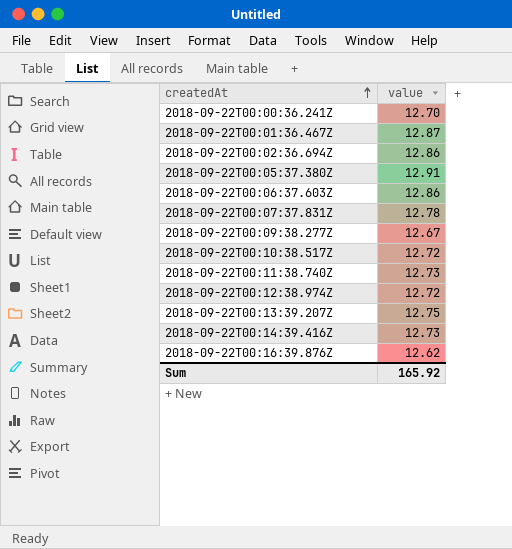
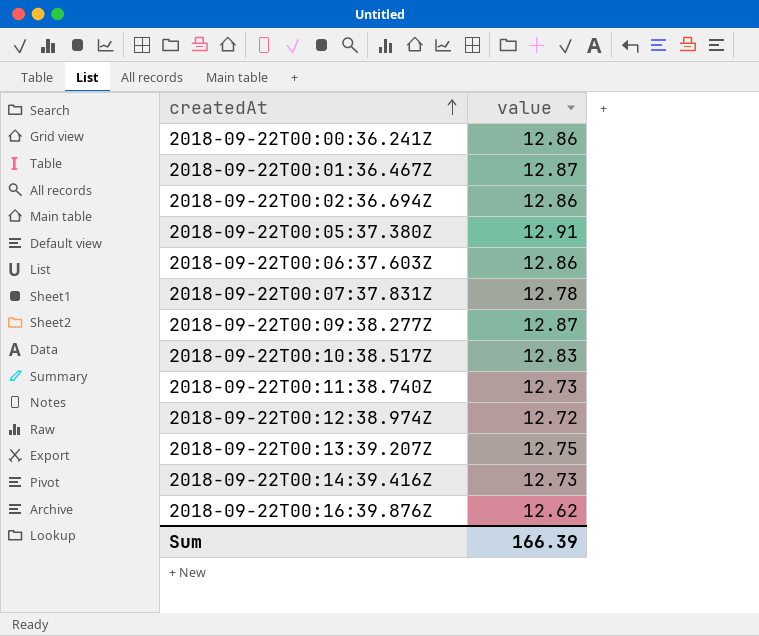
2018-09-22T00:00:36.241Z | value: 12.70 -> 12.86
2018-09-22T00:09:38.277Z | value: 12.67 -> 12.87
2018-09-22T00:10:38.517Z | value: 12.72 -> 12.83
Sum | value: 165.92 -> 166.39

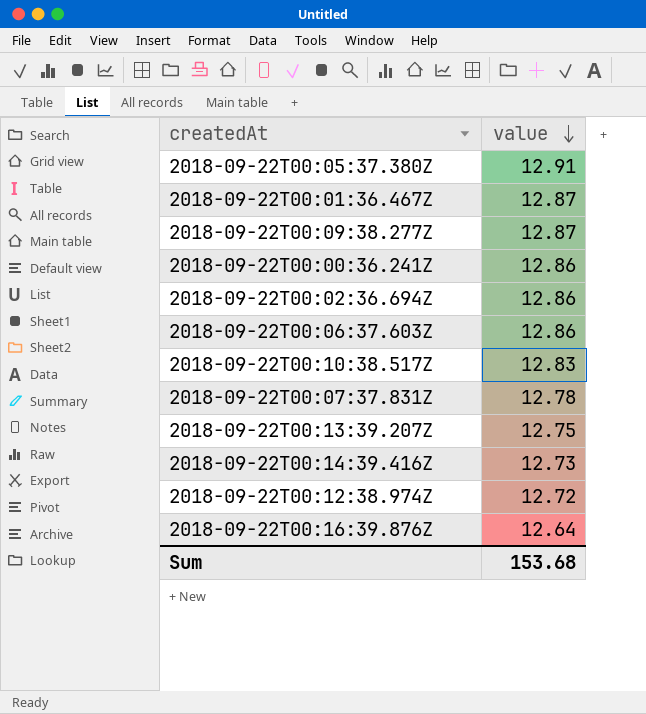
row order: createdAt ascending -> value descending
row 2018-09-22T00:11:38.740Z: 12.73 -> none
2018-09-22T00:16:39.876Z | value: 12.62 -> 12.64
Sum | value: 166.39 -> 153.68

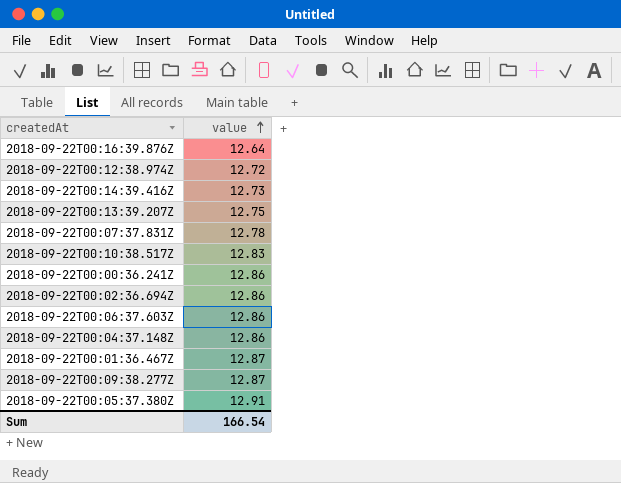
row order: value descending -> value ascending
row 2018-09-22T00:04:37.148Z: none -> 12.86
Sum | value: 153.68 -> 166.54

